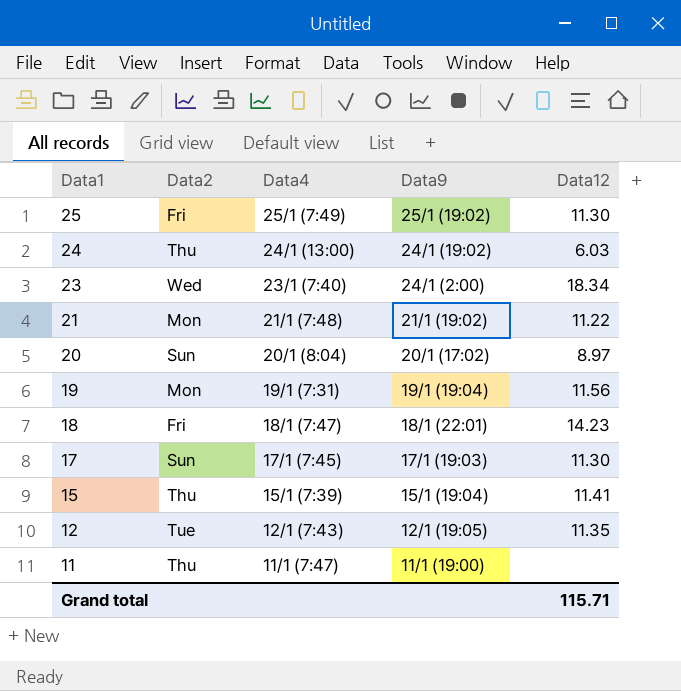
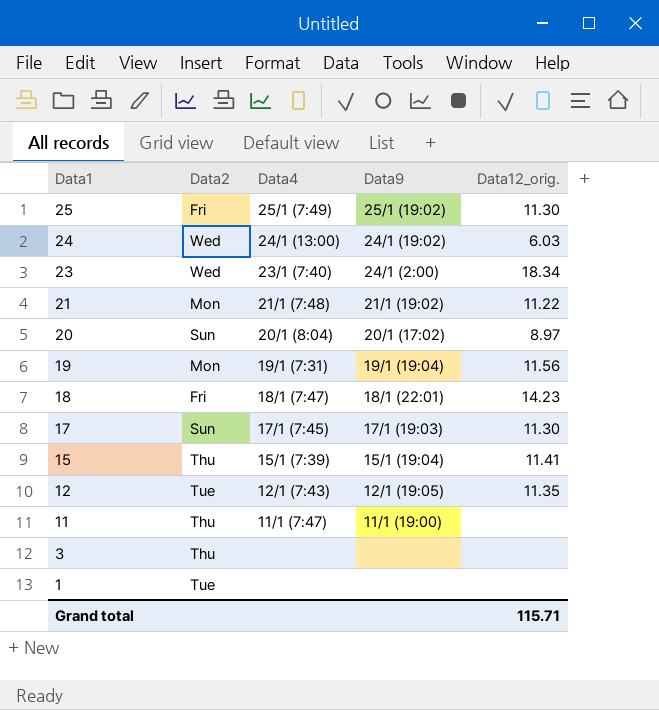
column name: Data12 -> Data12_orig.
24 | Data2: Thu -> Wed
row 3: none -> Thu | none | none | none
row 1: none -> Tue | none | none | none

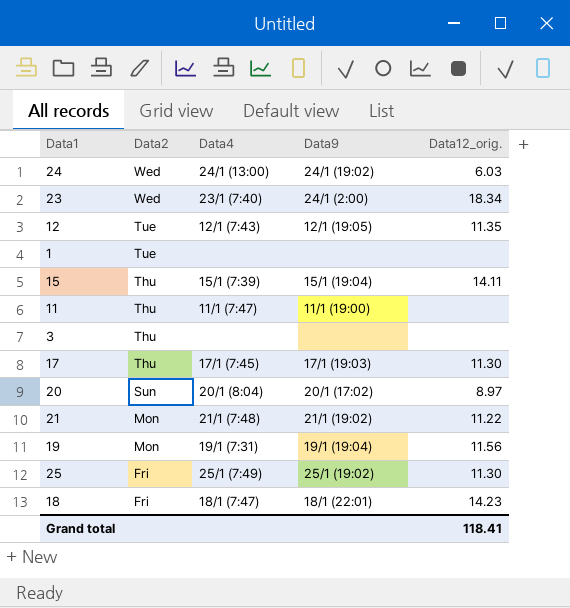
row order: Data1 descending -> Data2 descending
15 | Data12_orig.: 11.41 -> 14.11
17 | Data2: Sun -> Thu
Grand total | Data12_orig.: 115.71 -> 118.41

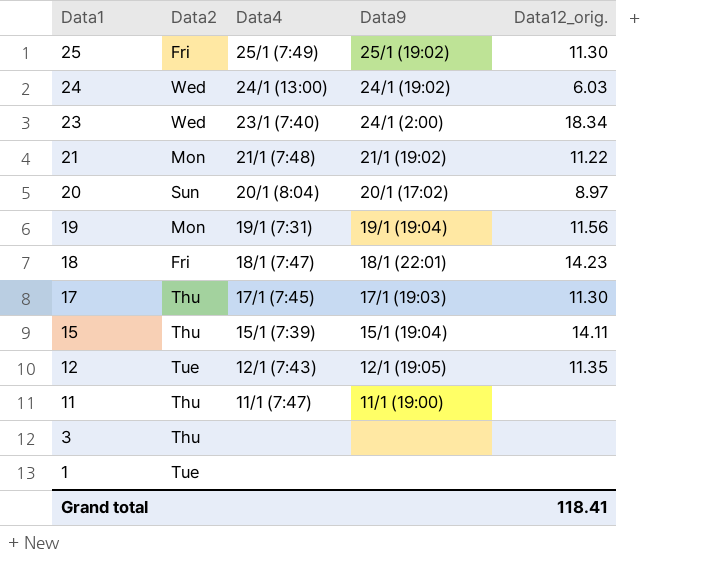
row order: Data2 descending -> Data1 descending

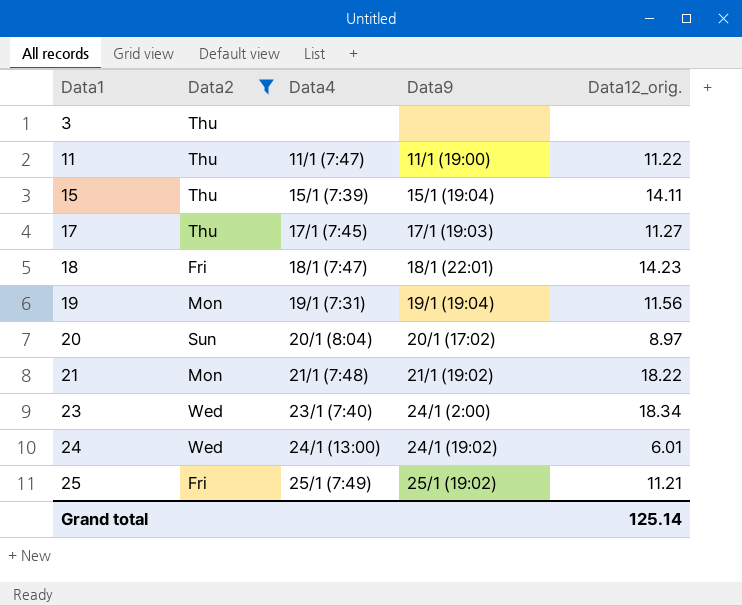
filter: none -> Data2 != Tue
row order: Data1 descending -> Data1 ascending
11 | Data12_orig.: none -> 11.22
17 | Data12_orig.: 11.30 -> 11.27
21 | Data12_orig.: 11.22 -> 18.22
24 | Data12_orig.: 6.03 -> 6.01
25 | Data12_orig.: 11.30 -> 11.21
Grand total | Data12_orig.: 118.41 -> 125.14

